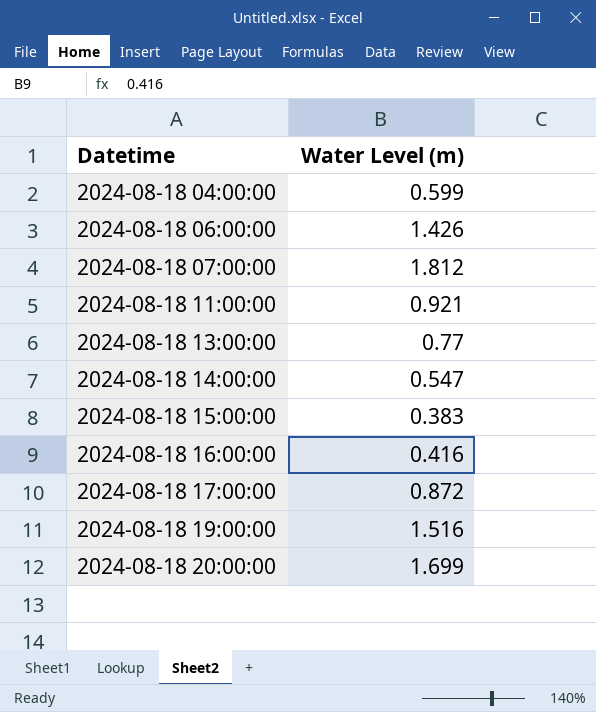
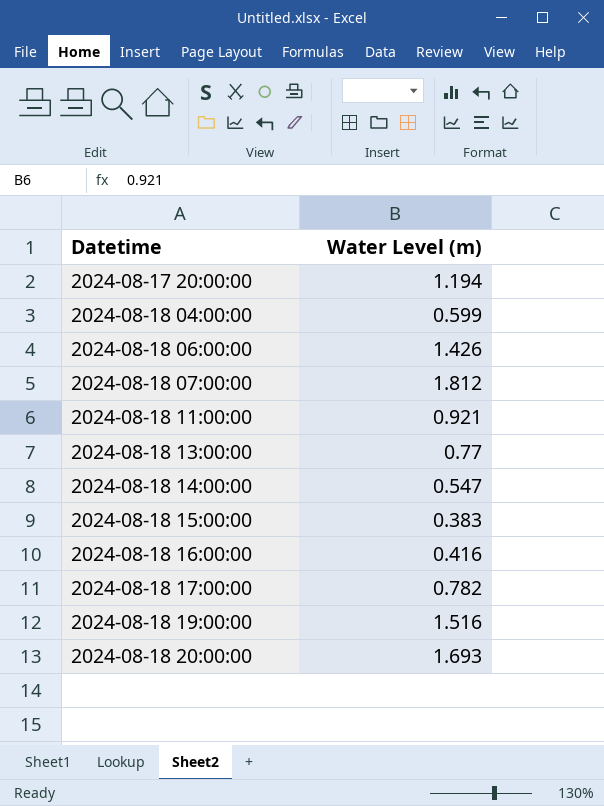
row 2024-08-17 20:00:00: none -> 1.194
2024-08-18 17:00:00 | Water Level (m): 0.872 -> 0.782
2024-08-18 20:00:00 | Water Level (m): 1.699 -> 1.693

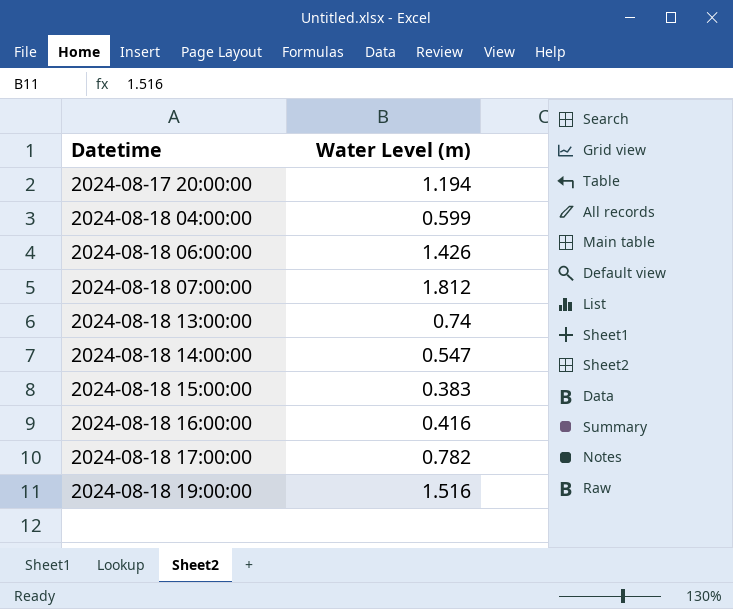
row 2024-08-18 11:00:00: 0.921 -> none
row 2024-08-18 20:00:00: 1.693 -> none
2024-08-18 13:00:00 | Water Level (m): 0.77 -> 0.74

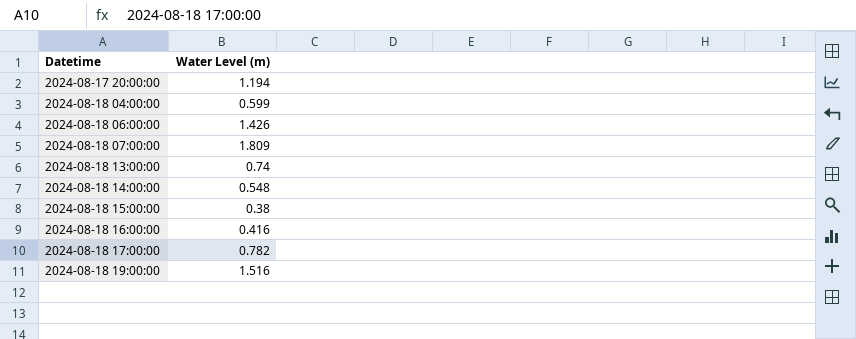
2024-08-18 07:00:00 | Water Level (m): 1.812 -> 1.809
2024-08-18 14:00:00 | Water Level (m): 0.547 -> 0.548
2024-08-18 15:00:00 | Water Level (m): 0.383 -> 0.38

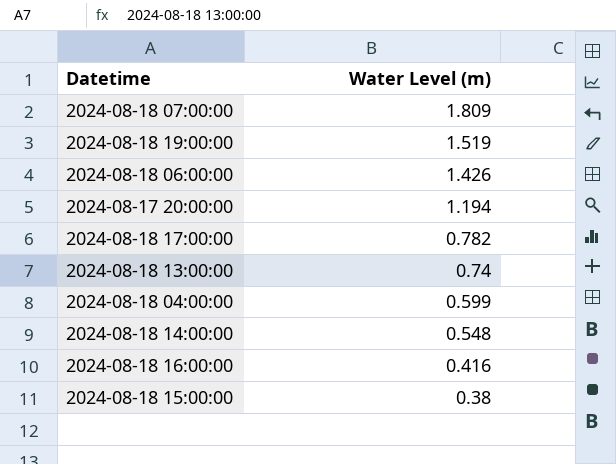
row order: Datetime ascending -> Water Level (m) descending
2024-08-18 19:00:00 | Water Level (m): 1.516 -> 1.519

